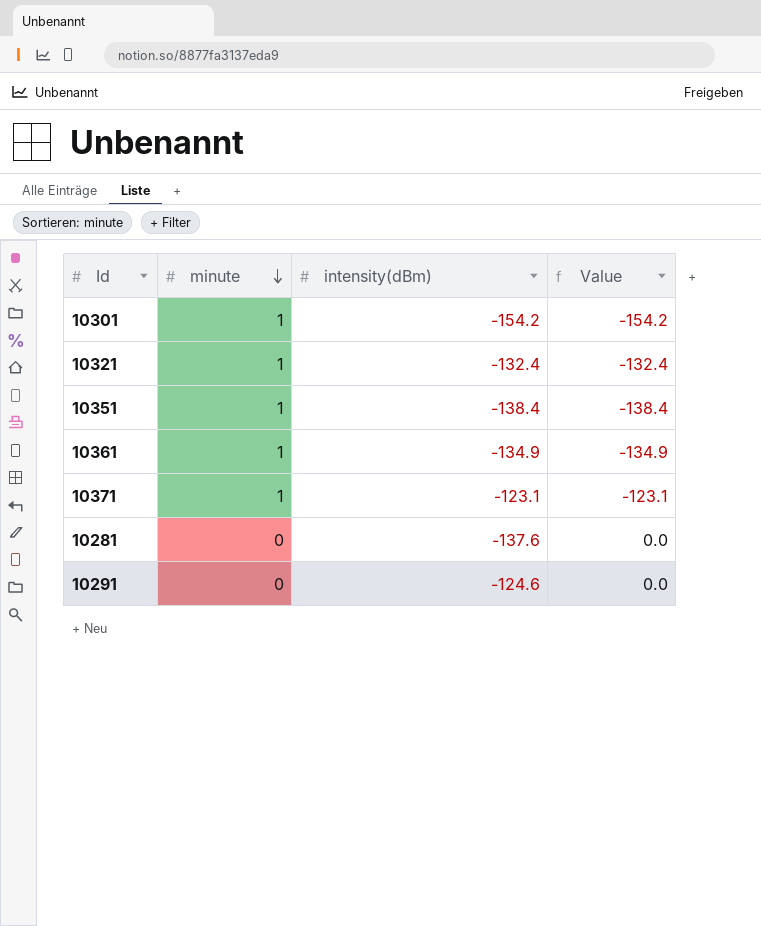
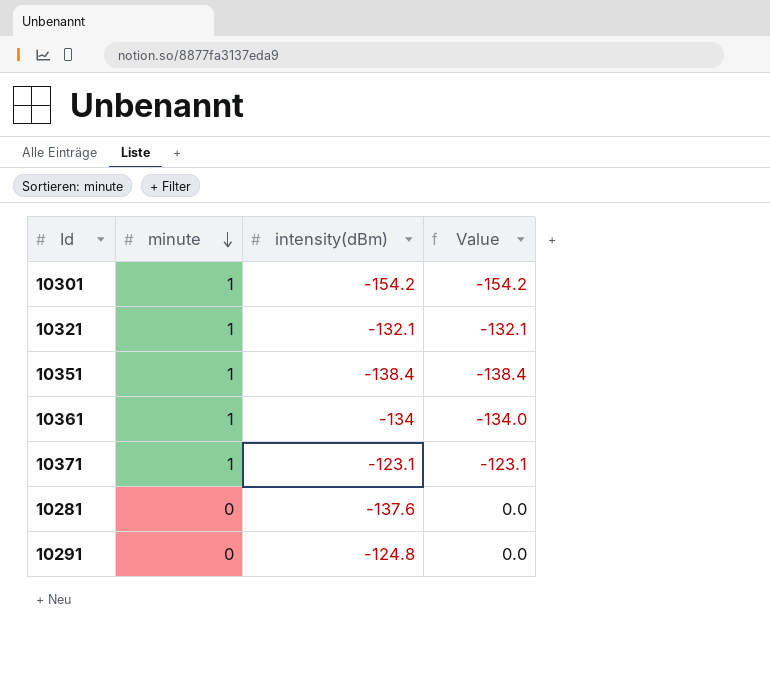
10321 | intensity(dBm): -132.4 -> -132.1
10321 | Value: -132.4 -> -132.1
10361 | intensity(dBm): -134.9 -> -134
10361 | Value: -134.9 -> -134.0
10291 | intensity(dBm): -124.6 -> -124.8

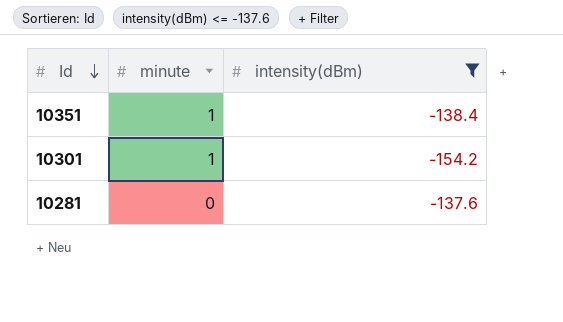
filter: none -> intensity(dBm) <= -137.6
row order: minute descending -> Id descending
column Value | formula: [minute] * [intensity(dBm)] -> none

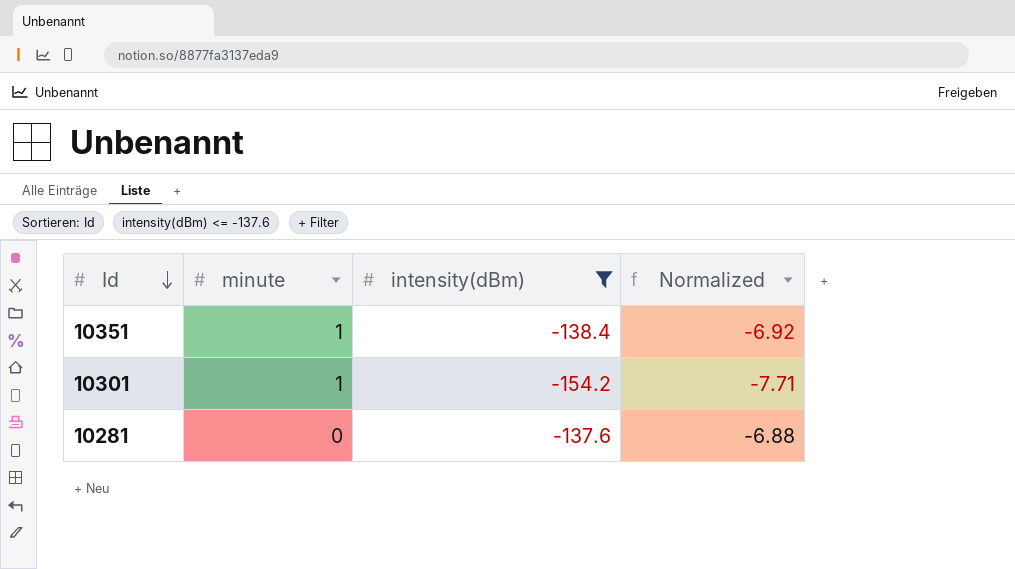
column Normalized | formula: none -> [intensity(dBm)] * 0.05

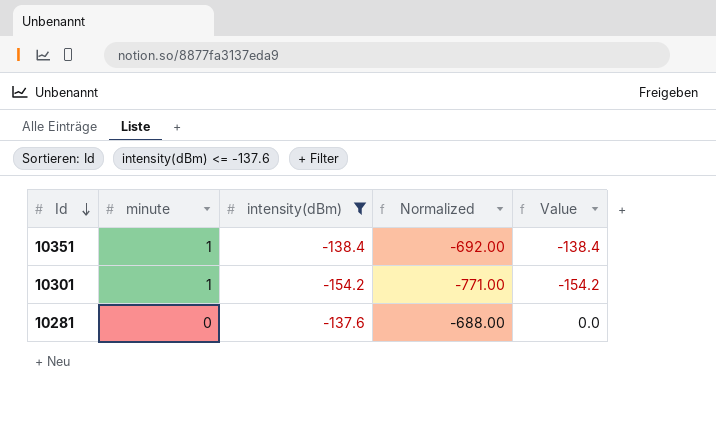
column Normalized | formula: [intensity(dBm)] * 0.05 -> [intensity(dBm)] * 5
column Value | formula: none -> [minute] * [intensity(dBm)]

